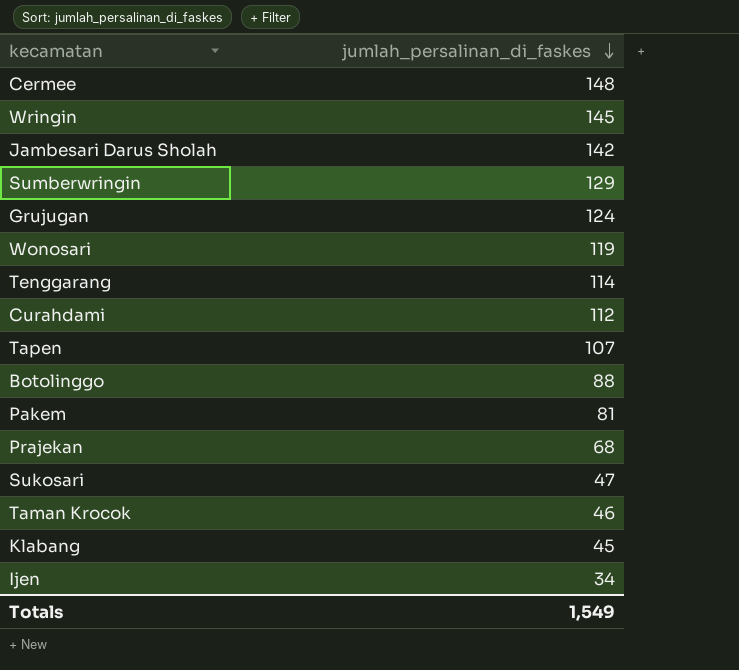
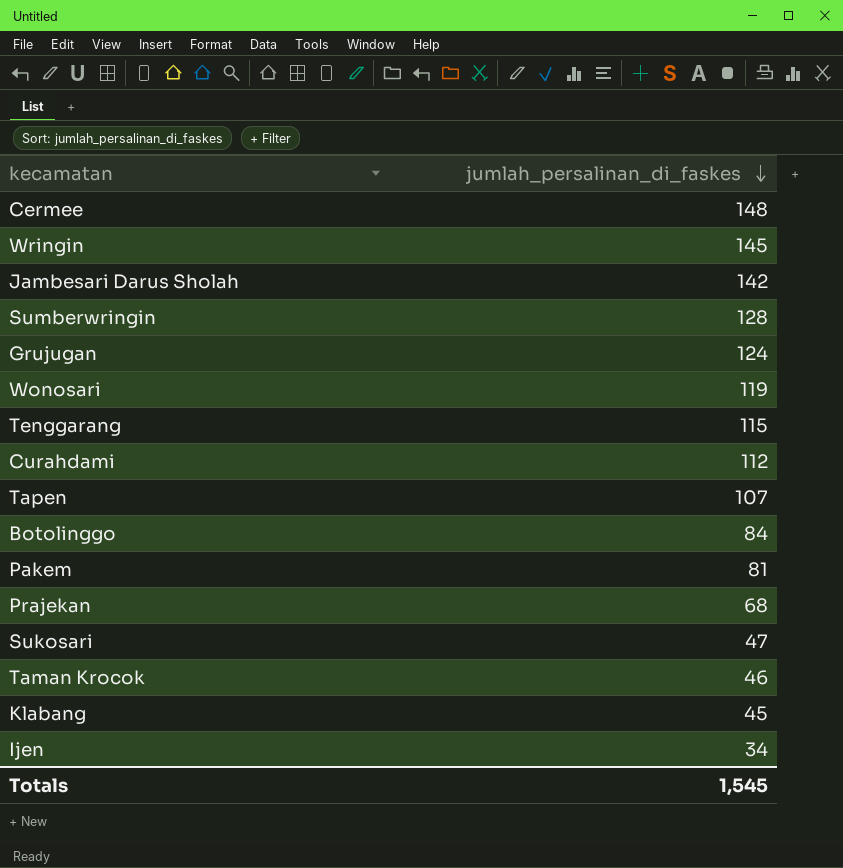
Sumberwringin | jumlah_persalinan_di_faskes: 129 -> 128
Tenggarang | jumlah_persalinan_di_faskes: 114 -> 115
Botolinggo | jumlah_persalinan_di_faskes: 88 -> 84
Totals | jumlah_persalinan_di_faskes: 1,549 -> 1,545

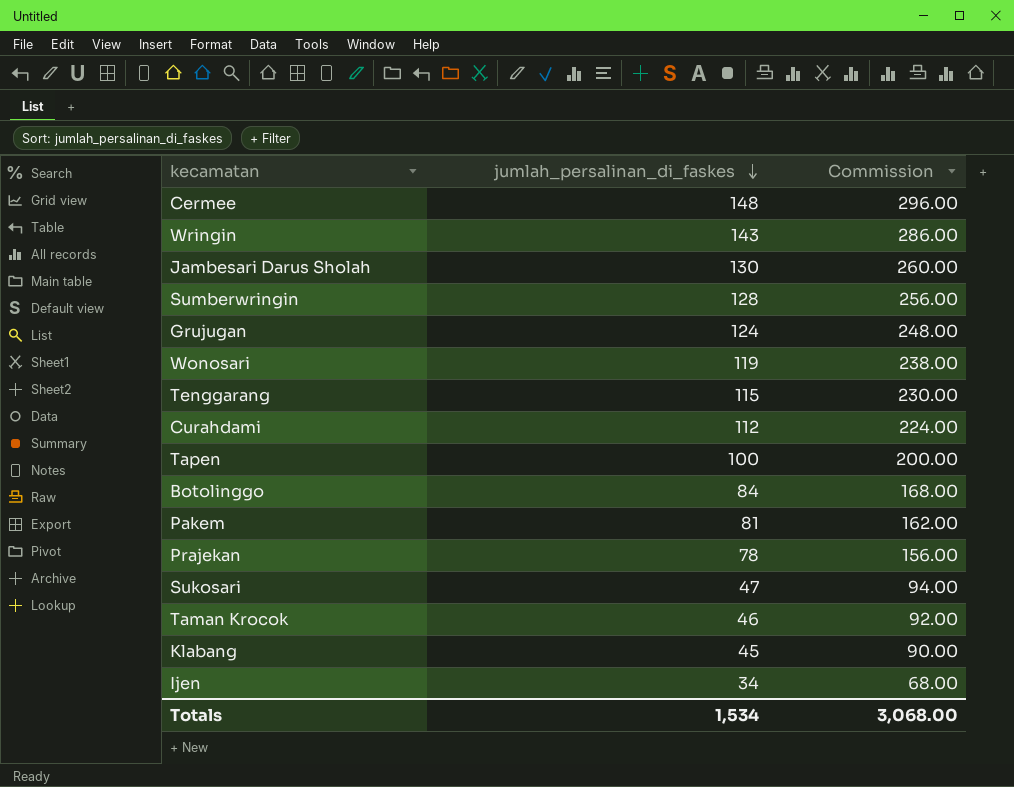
column Commission | formula: none -> [jumlah_persalinan_di_faskes] * 2
Wringin | jumlah_persalinan_di_faskes: 145 -> 143
Jambesari Darus Sholah | jumlah_persalinan_di_faskes: 142 -> 130
Tapen | jumlah_persalinan_di_faskes: 107 -> 100
Prajekan | jumlah_persalinan_di_faskes: 68 -> 78
Totals | jumlah_persalinan_di_faskes: 1,545 -> 1,534

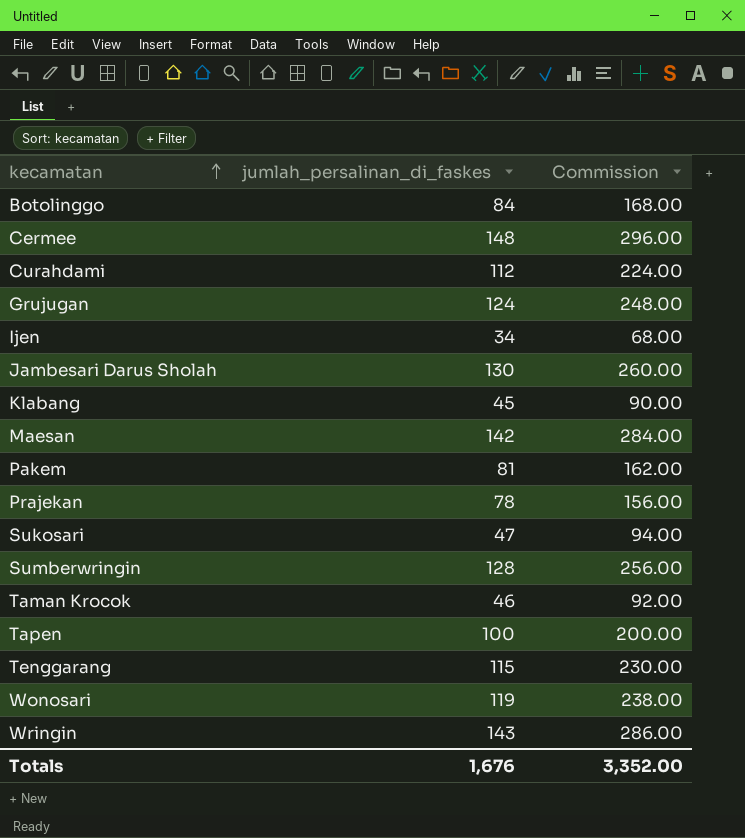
row order: jumlah_persalinan_di_faskes descending -> kecamatan ascending
row Maesan: none -> 142 | 284.00
Totals | jumlah_persalinan_di_faskes: 1,534 -> 1,676
Totals | Commission: 3,068.00 -> 3,352.00

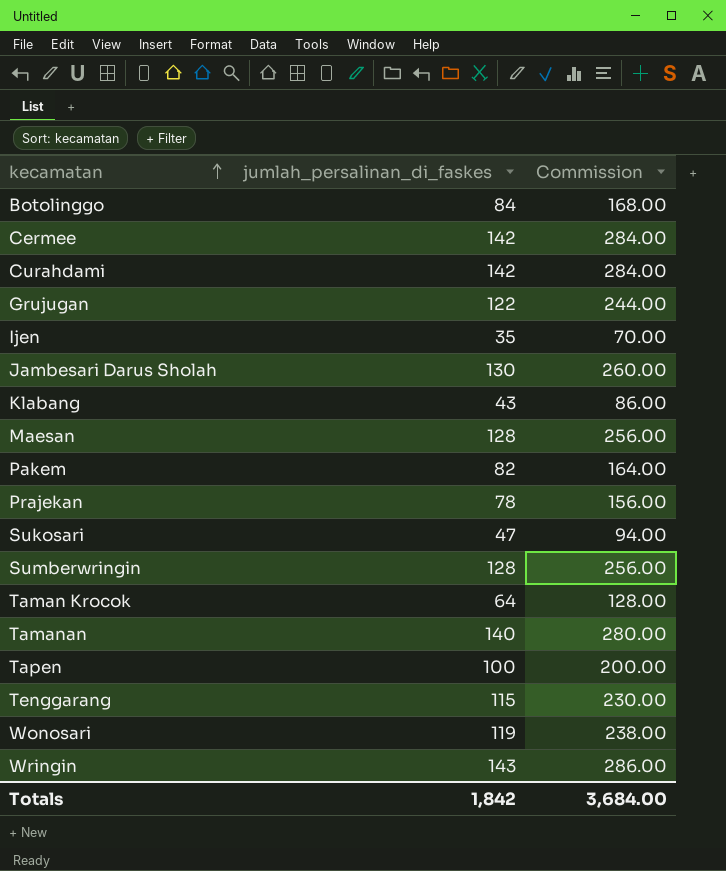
Cermee | jumlah_persalinan_di_faskes: 148 -> 142
Cermee | Commission: 296.00 -> 284.00
Curahdami | jumlah_persalinan_di_faskes: 112 -> 142
Curahdami | Commission: 224.00 -> 284.00
Grujugan | jumlah_persalinan_di_faskes: 124 -> 122
Grujugan | Commission: 248.00 -> 244.00
Ijen | jumlah_persalinan_di_faskes: 34 -> 35
Ijen | Commission: 68.00 -> 70.00
Klabang | jumlah_persalinan_di_faskes: 45 -> 43
Klabang | Commission: 90.00 -> 86.00
Maesan | jumlah_persalinan_di_faskes: 142 -> 128
Maesan | Commission: 284.00 -> 256.00
Pakem | jumlah_persalinan_di_faskes: 81 -> 82
Pakem | Commission: 162.00 -> 164.00
Taman Krocok | jumlah_persalinan_di_faskes: 46 -> 64
Taman Krocok | Commission: 92.00 -> 128.00
row Tamanan: none -> 140 | 280.00
Totals | jumlah_persalinan_di_faskes: 1,676 -> 1,842
Totals | Commission: 3,352.00 -> 3,684.00

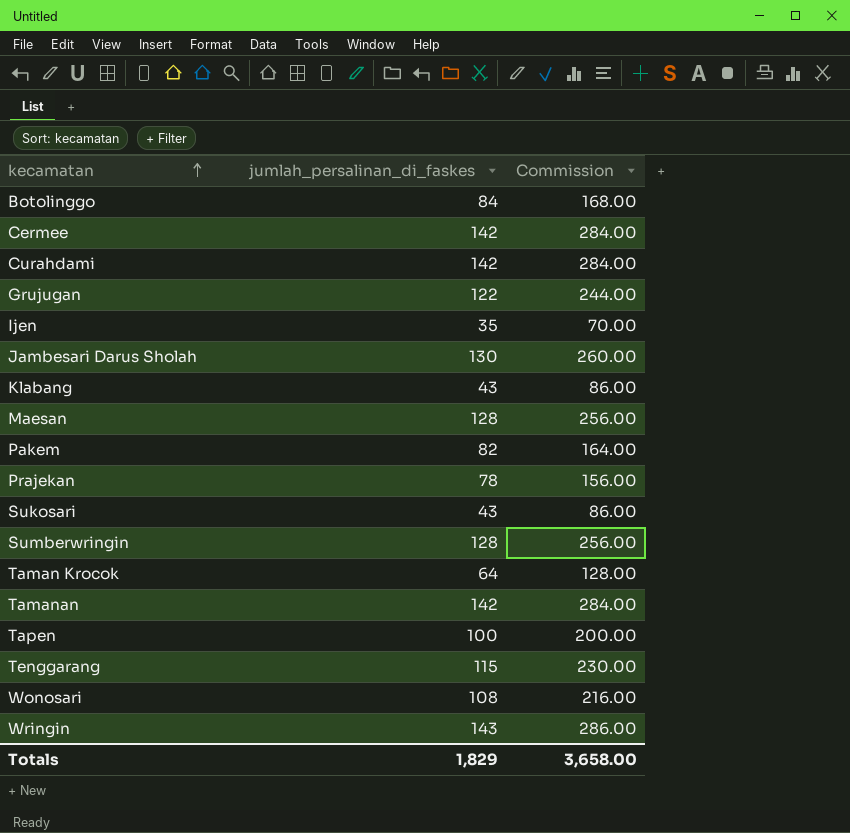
Sukosari | jumlah_persalinan_di_faskes: 47 -> 43
Sukosari | Commission: 94.00 -> 86.00
Tamanan | jumlah_persalinan_di_faskes: 140 -> 142
Tamanan | Commission: 280.00 -> 284.00
Wonosari | jumlah_persalinan_di_faskes: 119 -> 108
Wonosari | Commission: 238.00 -> 216.00
Totals | jumlah_persalinan_di_faskes: 1,842 -> 1,829
Totals | Commission: 3,684.00 -> 3,658.00

